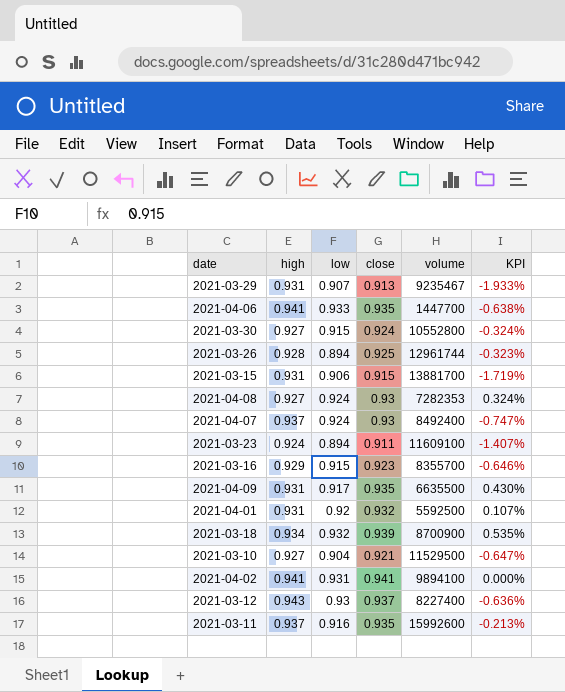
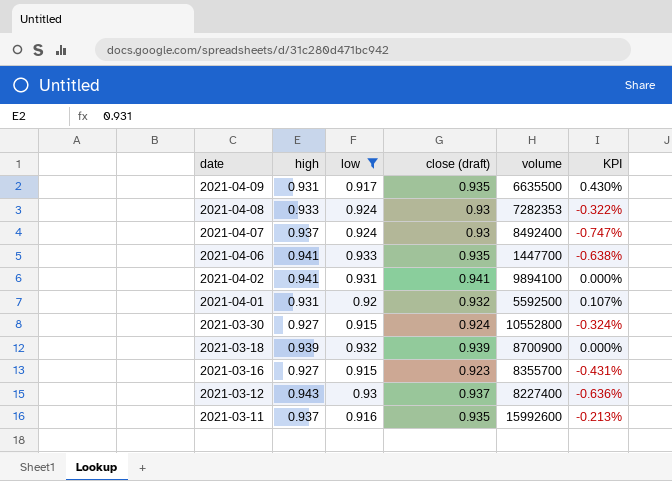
filter: none -> low >= 0.915
row order: none -> date descending
column name: close -> close (draft)
2021-04-08 | high: 0.927 -> 0.933
2021-04-08 | KPI: 0.324% -> -0.322%
2021-03-18 | high: 0.934 -> 0.939
2021-03-18 | KPI: 0.535% -> 0.000%
2021-03-16 | high: 0.929 -> 0.927
2021-03-16 | KPI: -0.646% -> -0.431%

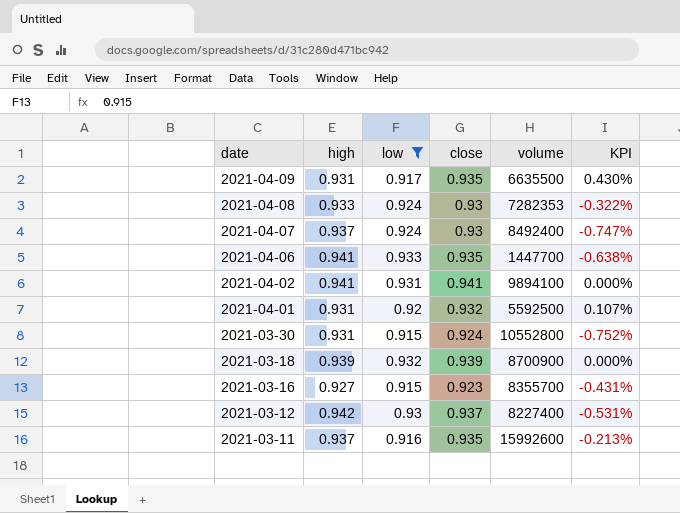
column name: close (draft) -> close
2021-03-30 | high: 0.927 -> 0.931
2021-03-30 | KPI: -0.324% -> -0.752%
2021-03-12 | high: 0.943 -> 0.942
2021-03-12 | KPI: -0.636% -> -0.531%

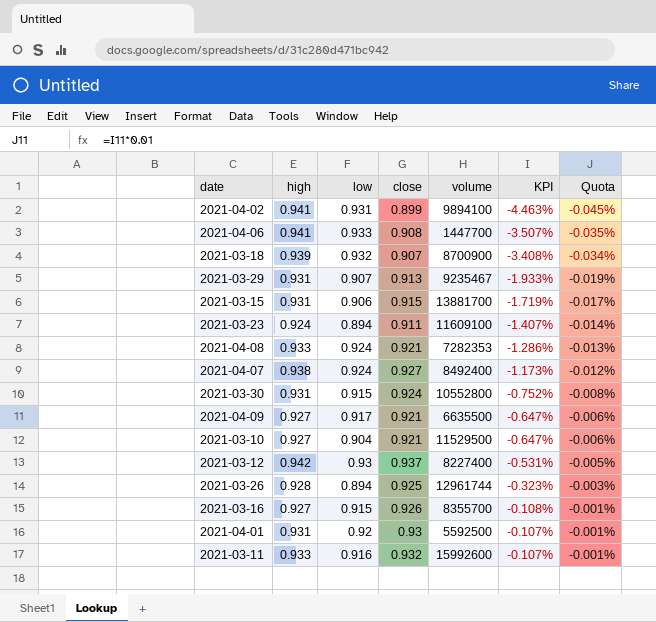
filter: low >= 0.915 -> none
row order: date descending -> KPI ascending
column Quota | formula: none -> [KPI] * 0.01
2021-04-02 | close: 0.941 -> 0.899
2021-04-02 | KPI: 0.000% -> -4.463%
2021-04-06 | close: 0.935 -> 0.908
2021-04-06 | KPI: -0.638% -> -3.507%
2021-03-18 | close: 0.939 -> 0.907
2021-03-18 | KPI: 0.000% -> -3.408%
2021-04-08 | close: 0.93 -> 0.921
2021-04-08 | KPI: -0.322% -> -1.286%
2021-04-07 | high: 0.937 -> 0.938
2021-04-07 | close: 0.93 -> 0.927
2021-04-07 | KPI: -0.747% -> -1.173%
2021-04-09 | high: 0.931 -> 0.927
2021-04-09 | close: 0.935 -> 0.921
2021-04-09 | KPI: 0.430% -> -0.647%
2021-03-16 | close: 0.923 -> 0.926
2021-03-16 | KPI: -0.431% -> -0.108%
2021-04-01 | close: 0.932 -> 0.93
2021-04-01 | KPI: 0.107% -> -0.107%
2021-03-11 | high: 0.937 -> 0.933
2021-03-11 | close: 0.935 -> 0.932
2021-03-11 | KPI: -0.213% -> -0.107%

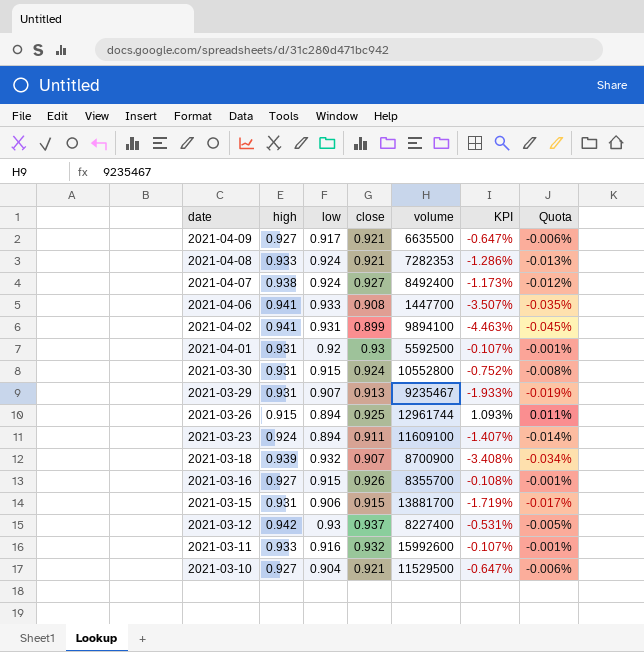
row order: KPI ascending -> date descending
2021-03-26 | high: 0.928 -> 0.915
2021-03-26 | KPI: -0.323% -> 1.093%
2021-03-26 | Quota: -0.003% -> 0.011%

